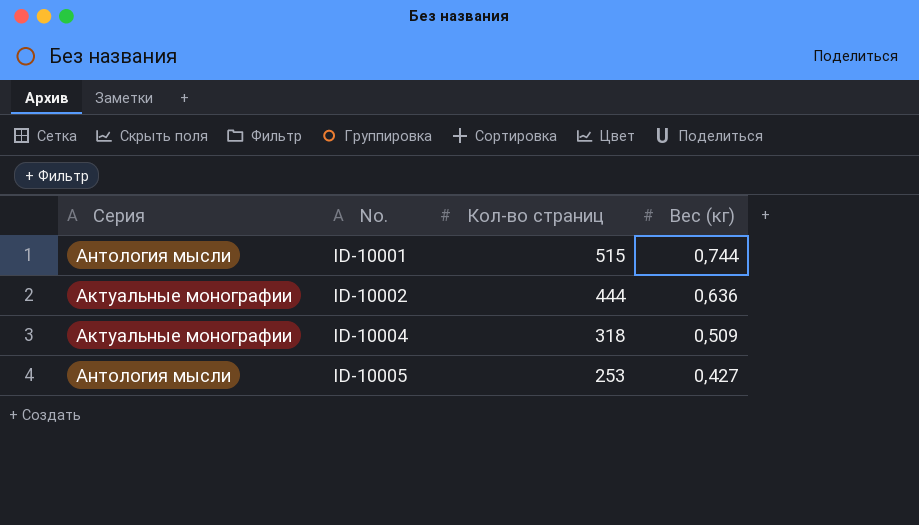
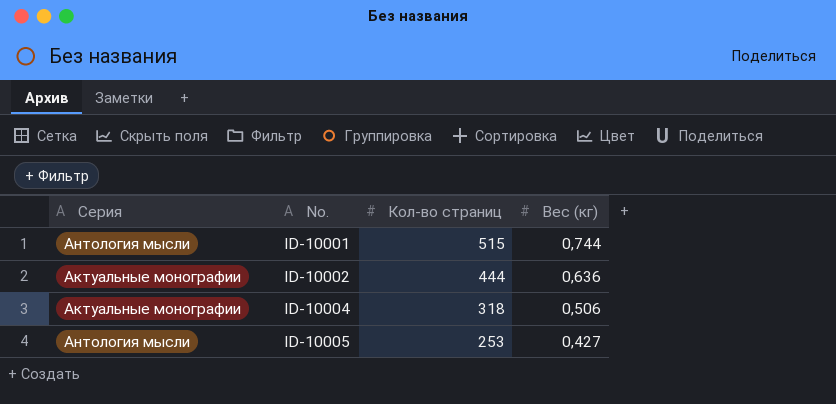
ID-10004 | Вес (кг): 0,509 -> 0,506

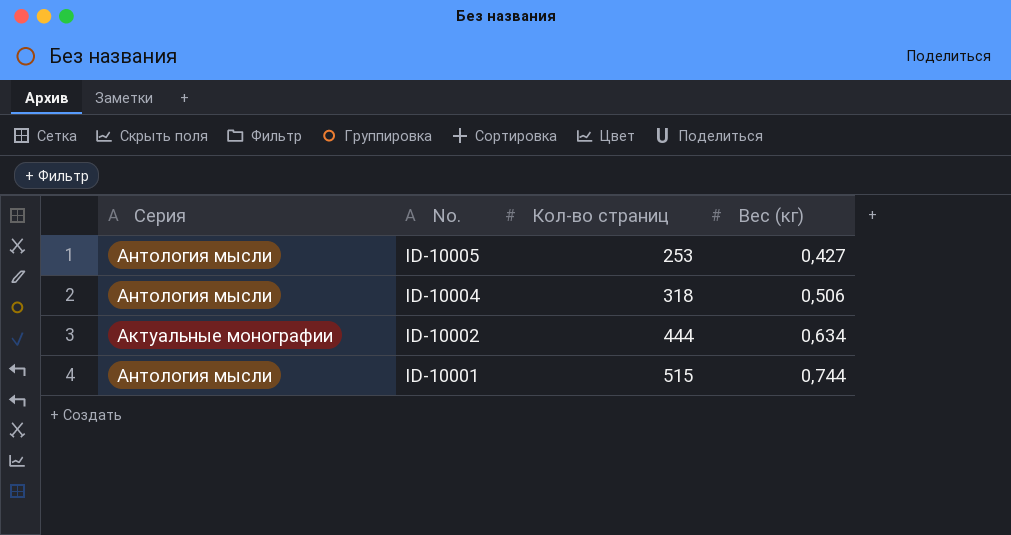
row order: No. ascending -> No. descending
ID-10004 | Серия: Актуальные монографии -> Антология мысли
ID-10002 | Вес (кг): 0,636 -> 0,634

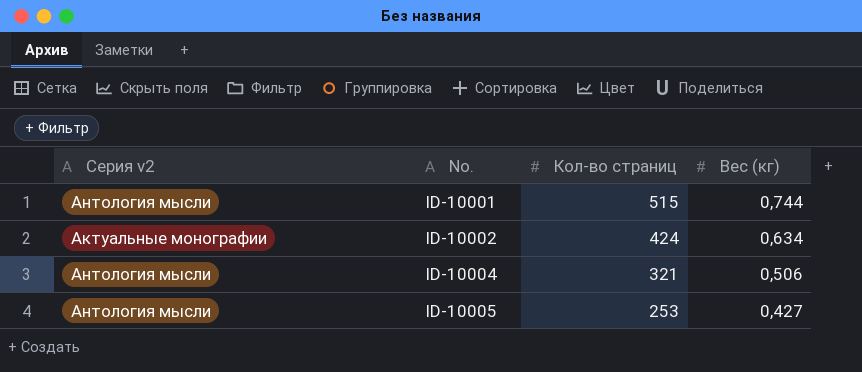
row order: No. descending -> No. ascending
column name: Серия -> Серия v2
ID-10002 | Кол-во страниц: 444 -> 424
ID-10004 | Кол-во страниц: 318 -> 321

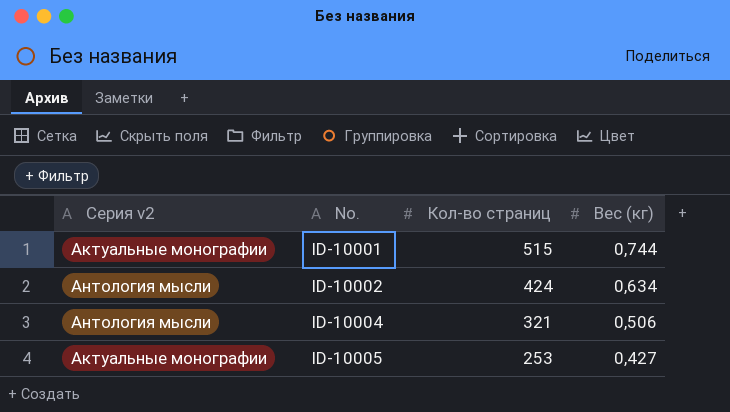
ID-10001 | Серия v2: Антология мысли -> Актуальные монографии
ID-10002 | Серия v2: Актуальные монографии -> Антология мысли
ID-10005 | Серия v2: Антология мысли -> Актуальные монографии

